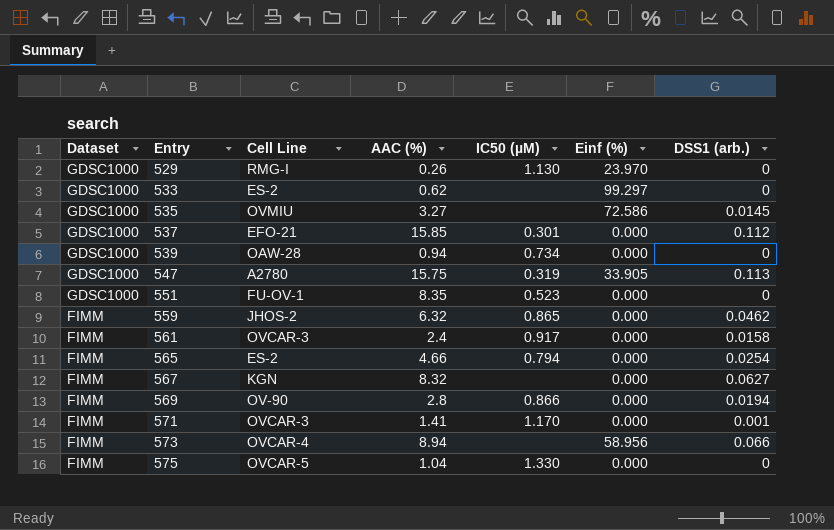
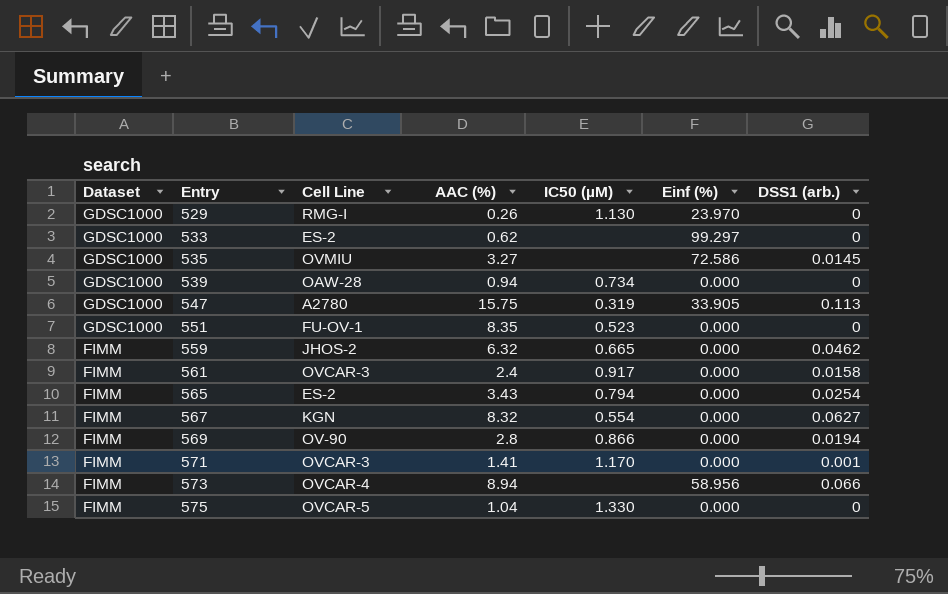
row 537: GDSC1000 | EFO-21 | 15.85 | 0.301 | 0.000 | 0.112 -> none
559 | IC50 (µM): 0.865 -> 0.665
565 | AAC (%): 4.66 -> 3.43
567 | IC50 (µM): none -> 0.554

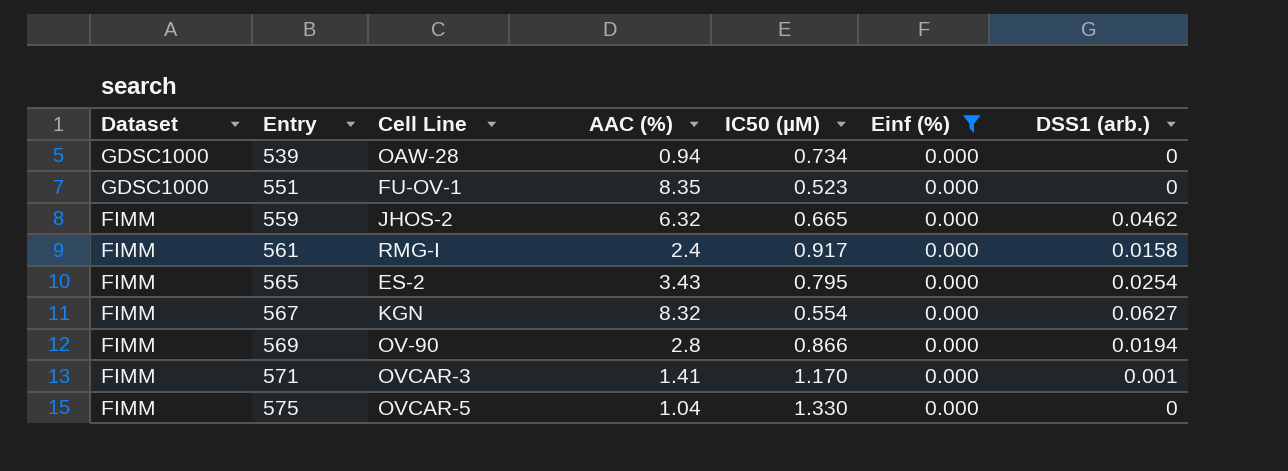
filter: none -> Einf (%) = 0.000
561 | Cell Line: OVCAR-3 -> RMG-I
565 | IC50 (µM): 0.794 -> 0.795

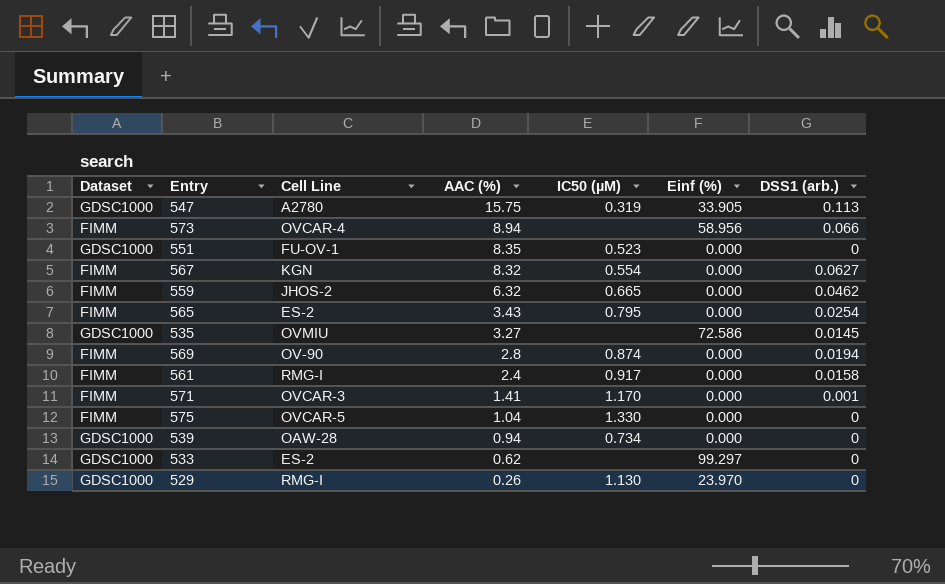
filter: Einf (%) = 0.000 -> none
row order: Dataset descending -> AAC (%) descending
569 | IC50 (µM): 0.866 -> 0.874

